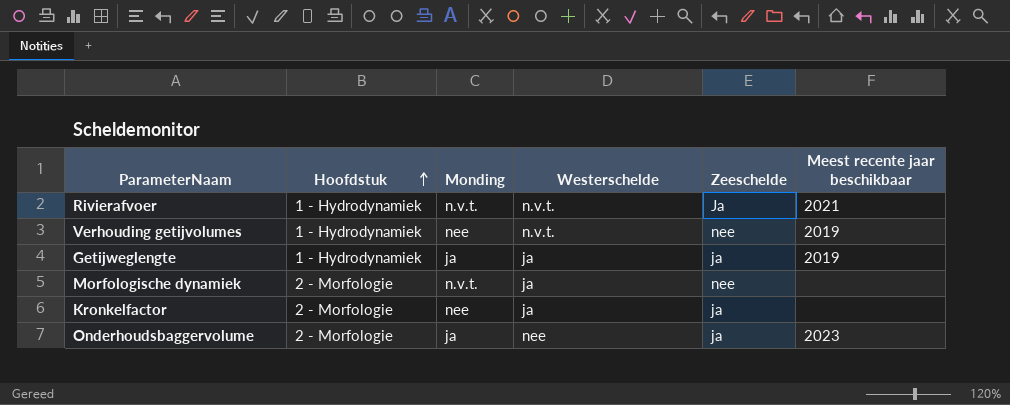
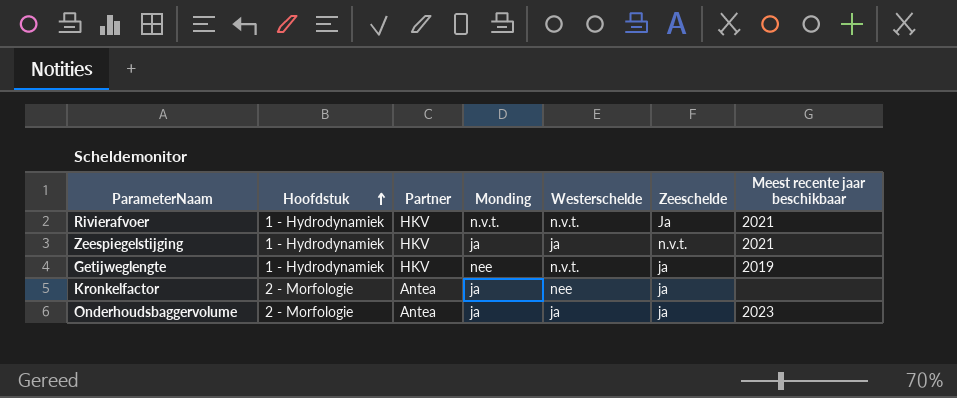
column Partner | position: none -> 3
row Verhouding getijvolumes: 1 - Hydrodynamiek | nee | n.v.t. | nee | 2019 -> none
row Morfologische dynamiek: 2 - Morfologie | n.v.t. | ja | nee | none -> none
row Zeespiegelstijging: none -> 1 - Hydrodynamiek | HKV | ja | ja | n.v.t. | 2021
Getijweglengte | Monding: ja -> nee
Getijweglengte | Westerschelde: ja -> n.v.t.
Kronkelfactor | Monding: nee -> ja
Kronkelfactor | Westerschelde: ja -> nee
Onderhoudsbaggervolume | Westerschelde: nee -> ja

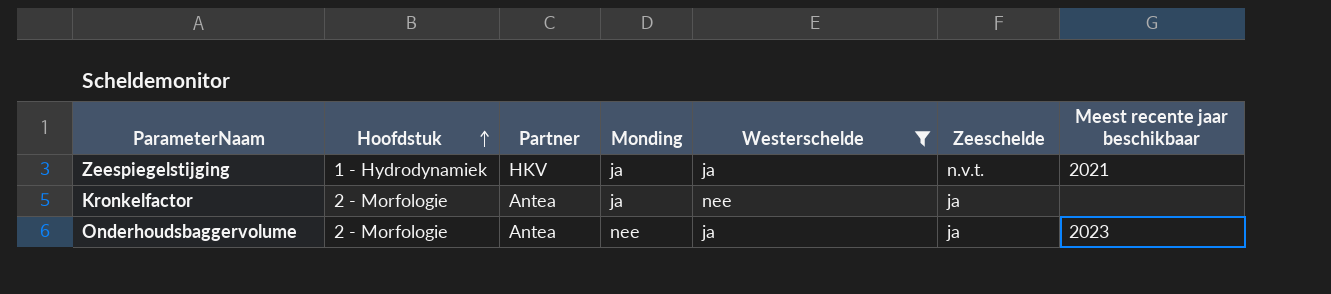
filter: none -> Westerschelde != n.v.t.
Onderhoudsbaggervolume | Monding: ja -> nee

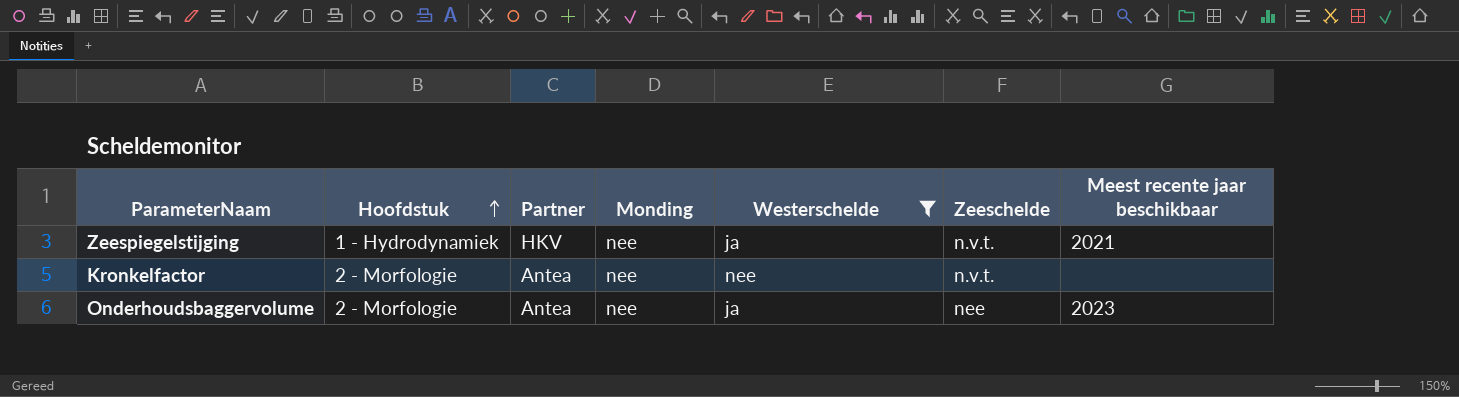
Zeespiegelstijging | Monding: ja -> nee
Kronkelfactor | Monding: ja -> nee
Kronkelfactor | Zeeschelde: ja -> n.v.t.
Onderhoudsbaggervolume | Zeeschelde: ja -> nee

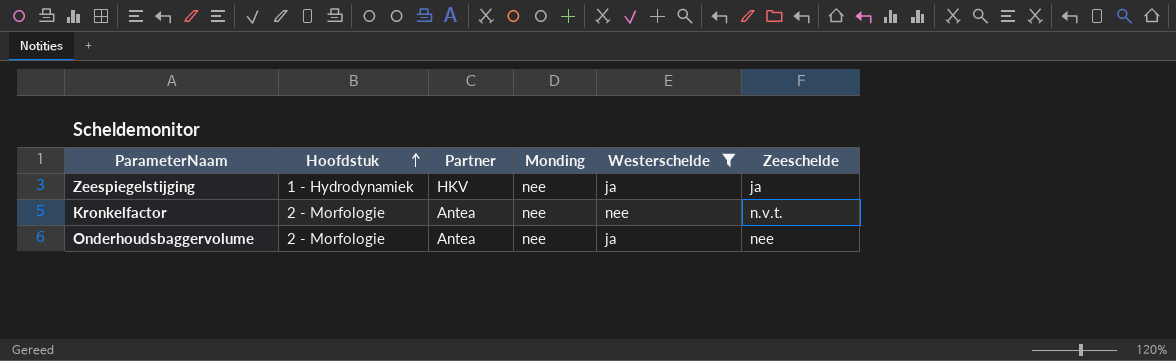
column Meest recente jaar beschikbaar | position: 7 -> none
Zeespiegelstijging | Zeeschelde: n.v.t. -> ja

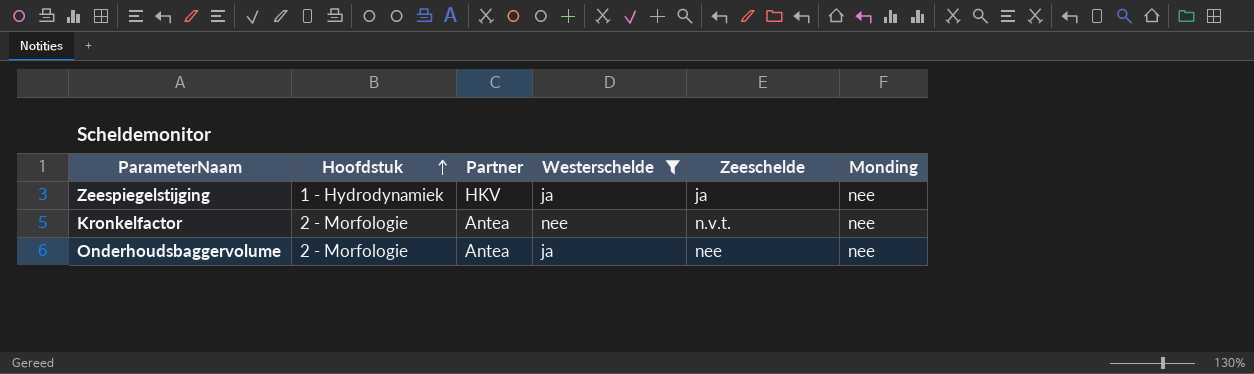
column Monding | position: 4 -> 6

